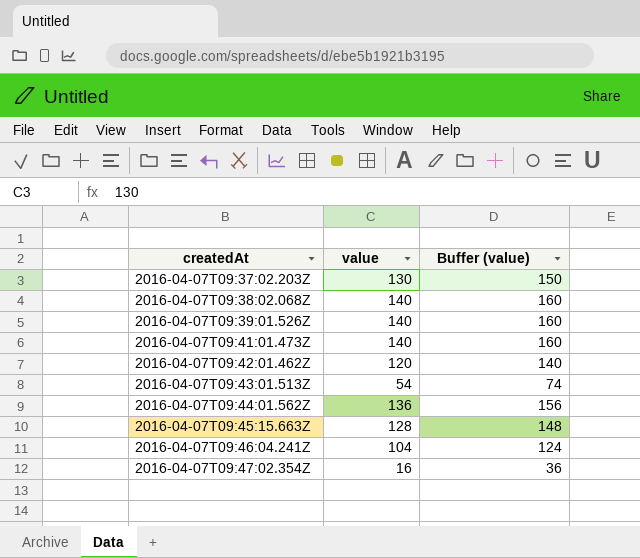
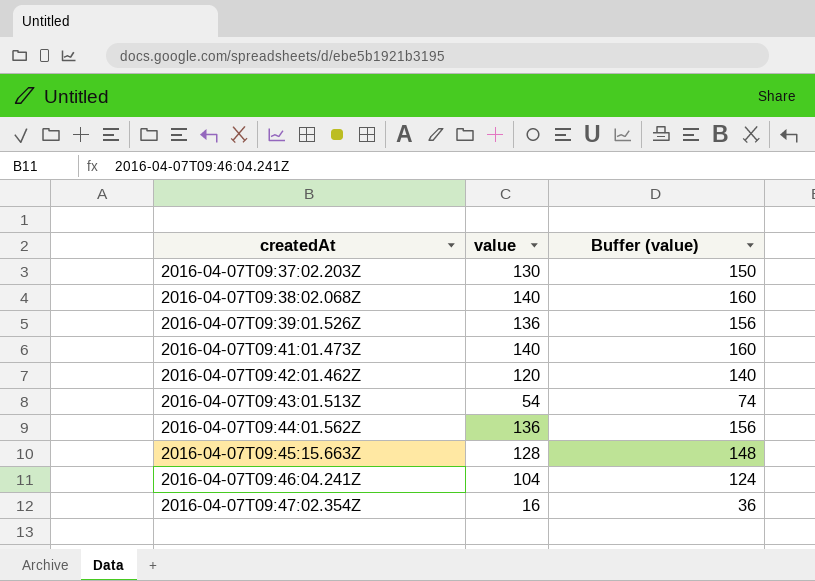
2016-04-07T09:39:01.526Z | value: 140 -> 136
2016-04-07T09:39:01.526Z | Buffer (value): 160 -> 156

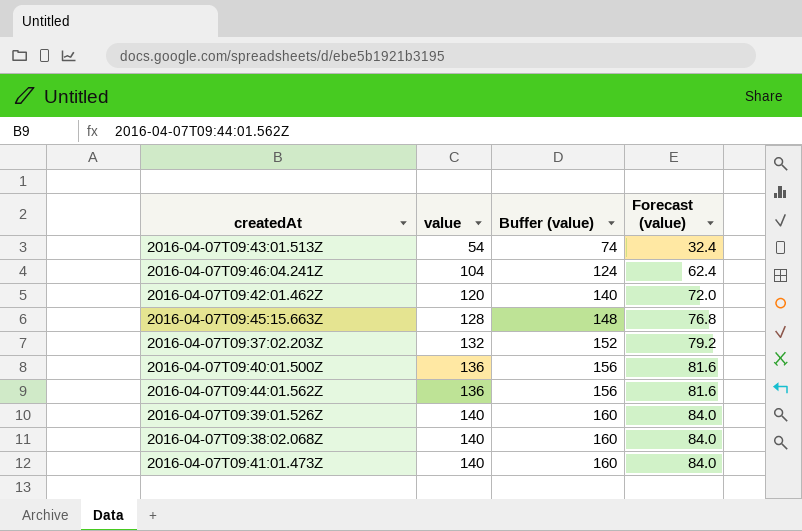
row order: createdAt ascending -> value ascending
column Forecast (value) | formula: none -> [value] * 0.6
row 2016-04-07T09:47:02.354Z: 16 | 36 -> none
2016-04-07T09:37:02.203Z | value: 130 -> 132
2016-04-07T09:37:02.203Z | Buffer (value): 150 -> 152
row 2016-04-07T09:40:01.500Z: none -> 136 | 156 | 81.6
2016-04-07T09:39:01.526Z | value: 136 -> 140
2016-04-07T09:39:01.526Z | Buffer (value): 156 -> 160

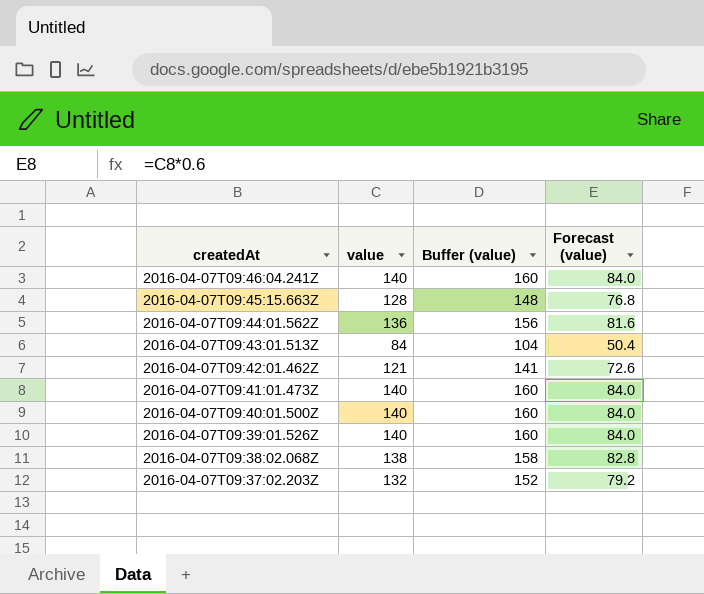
row order: value ascending -> createdAt descending
2016-04-07T09:46:04.241Z | value: 104 -> 140
2016-04-07T09:46:04.241Z | Buffer (value): 124 -> 160
2016-04-07T09:46:04.241Z | Forecast (value): 62.4 -> 84.0
2016-04-07T09:43:01.513Z | value: 54 -> 84
2016-04-07T09:43:01.513Z | Buffer (value): 74 -> 104
2016-04-07T09:43:01.513Z | Forecast (value): 32.4 -> 50.4
2016-04-07T09:42:01.462Z | value: 120 -> 121
2016-04-07T09:42:01.462Z | Buffer (value): 140 -> 141
2016-04-07T09:42:01.462Z | Forecast (value): 72.0 -> 72.6
2016-04-07T09:40:01.500Z | value: 136 -> 140
2016-04-07T09:40:01.500Z | Buffer (value): 156 -> 160
2016-04-07T09:40:01.500Z | Forecast (value): 81.6 -> 84.0
2016-04-07T09:38:02.068Z | value: 140 -> 138
2016-04-07T09:38:02.068Z | Buffer (value): 160 -> 158
2016-04-07T09:38:02.068Z | Forecast (value): 84.0 -> 82.8

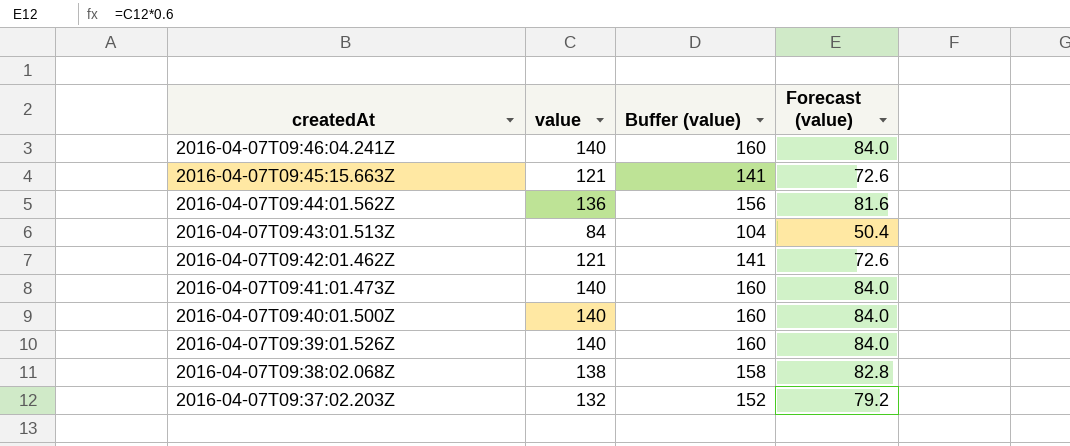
2016-04-07T09:45:15.663Z | value: 128 -> 121
2016-04-07T09:45:15.663Z | Buffer (value): 148 -> 141
2016-04-07T09:45:15.663Z | Forecast (value): 76.8 -> 72.6

